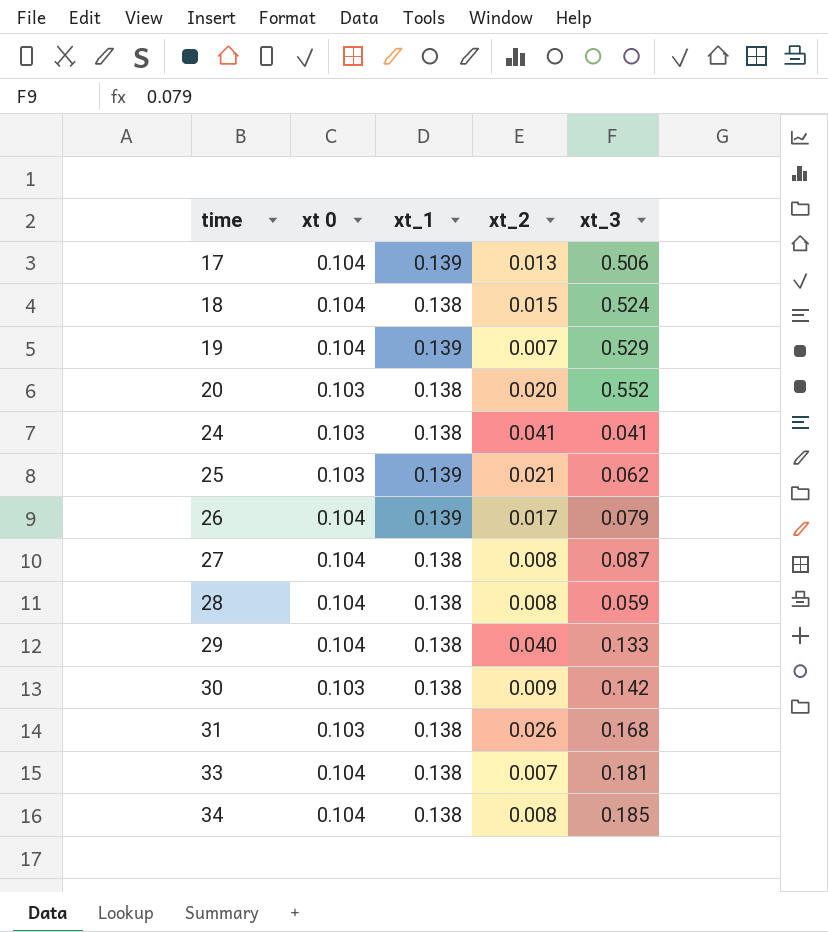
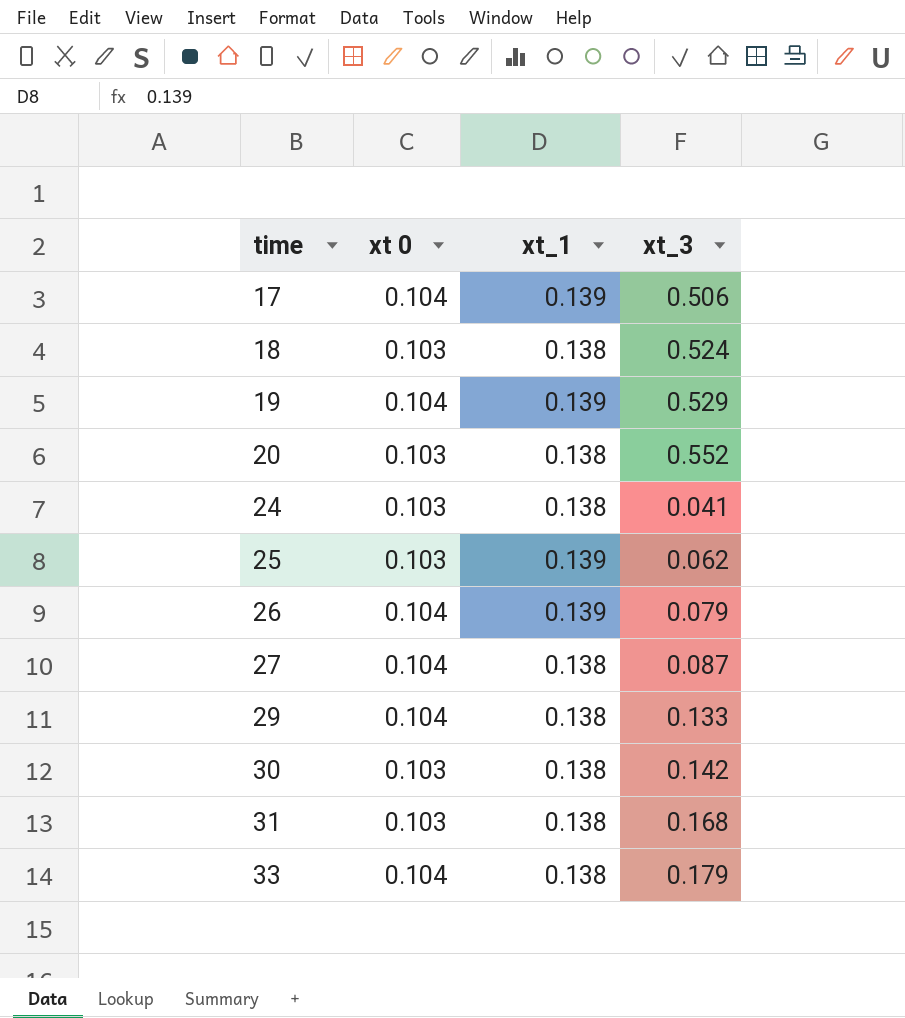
column xt_2 | position: 4 -> none
row 28: 0.104 | 0.138 | 0.008 | 0.059 -> none
row 34: 0.104 | 0.138 | 0.008 | 0.185 -> none
18 | xt 0: 0.104 -> 0.103
33 | xt_3: 0.181 -> 0.179

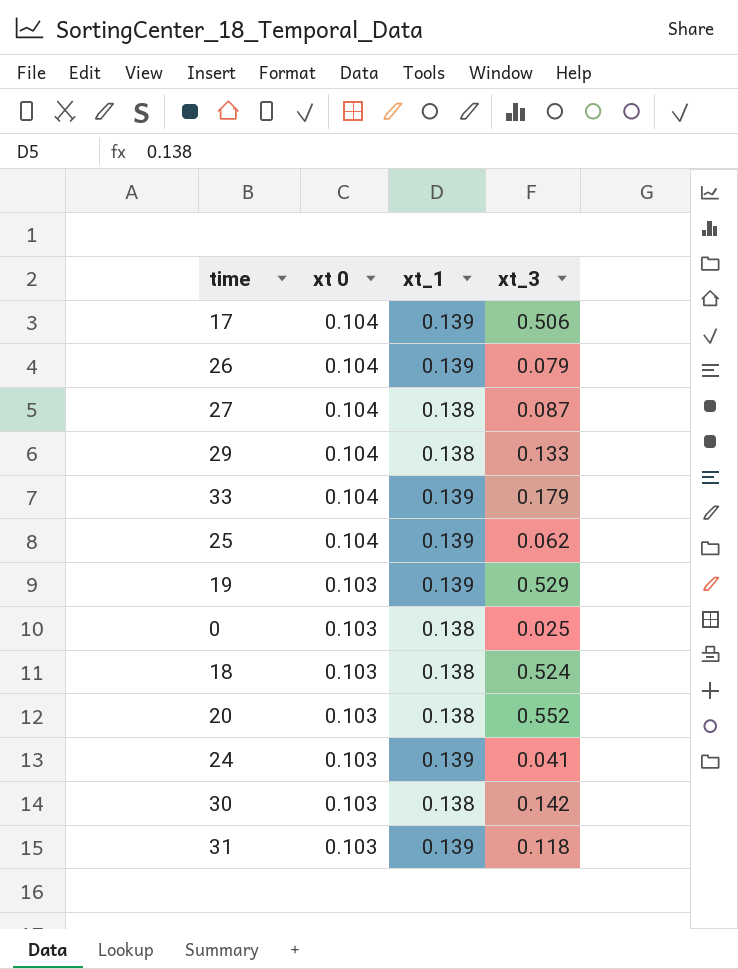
row order: time ascending -> xt 0 descending
33 | xt_1: 0.138 -> 0.139
25 | xt 0: 0.103 -> 0.104
19 | xt 0: 0.104 -> 0.103
row 0: none -> 0.103 | 0.138 | 0.025
24 | xt_1: 0.138 -> 0.139
31 | xt_1: 0.138 -> 0.139
31 | xt_3: 0.168 -> 0.118

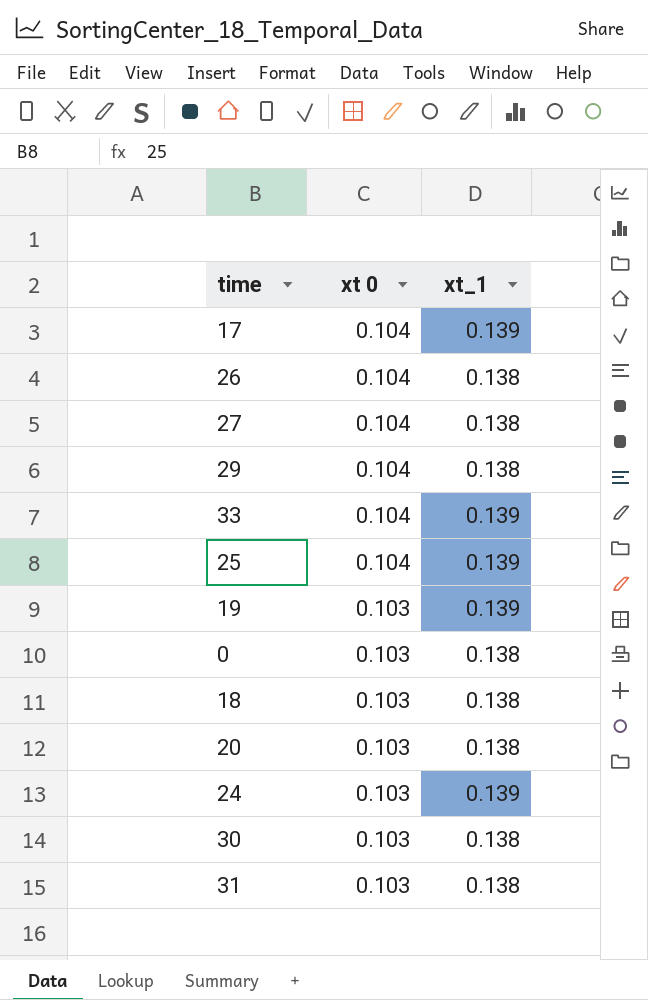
column xt_3 | position: 4 -> none
26 | xt_1: 0.139 -> 0.138
31 | xt_1: 0.139 -> 0.138

